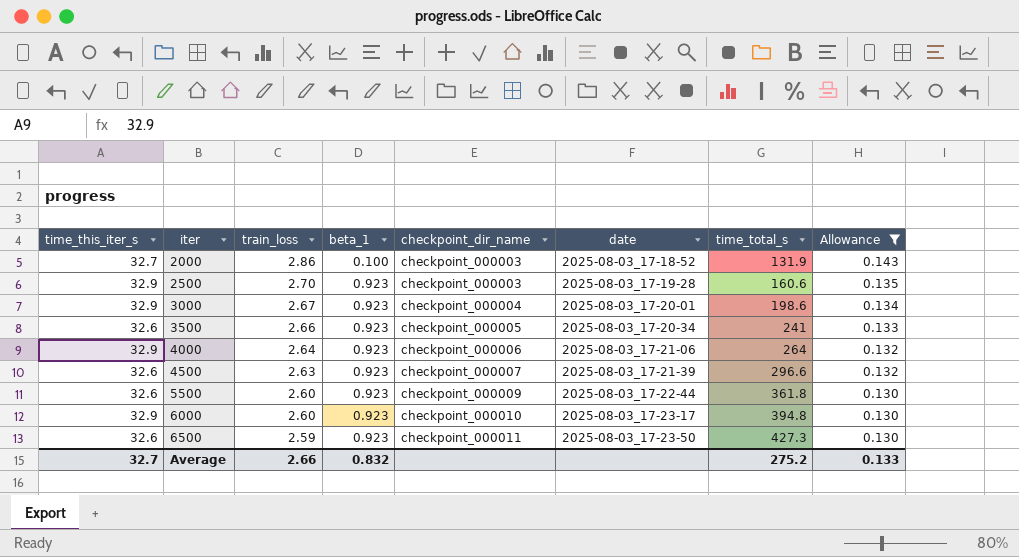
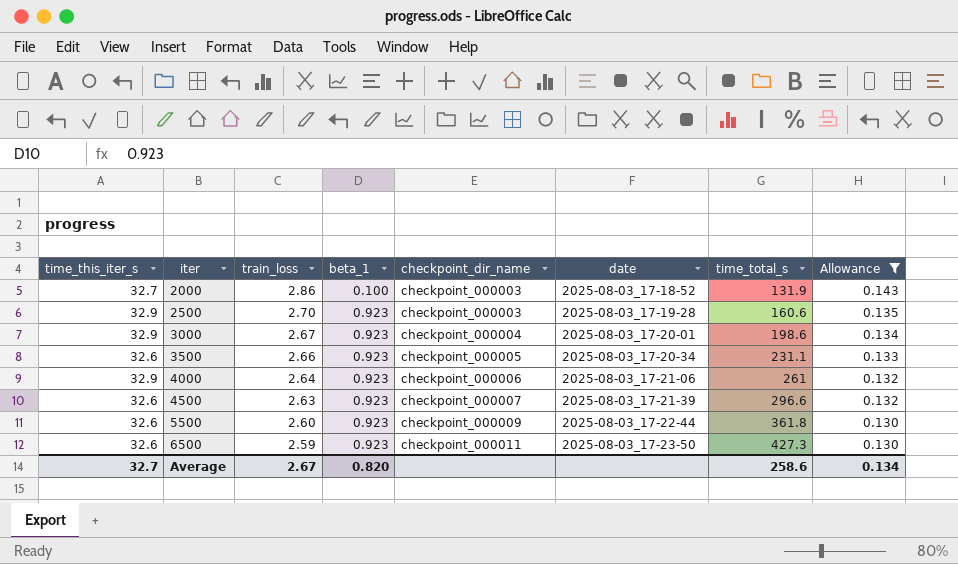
row 6000: 32.9 | 2.60 | 0.923 | checkpoint_000010 | 2025-08-03_17-23-17 | 394.8 | 0.130 -> none
3500 | time_total_s: 241 -> 231.1
4000 | time_total_s: 264 -> 261
Average | train_loss: 2.66 -> 2.67
Average | beta_1: 0.832 -> 0.820
Average | time_total_s: 275.2 -> 258.6
Average | Allowance: 0.133 -> 0.134

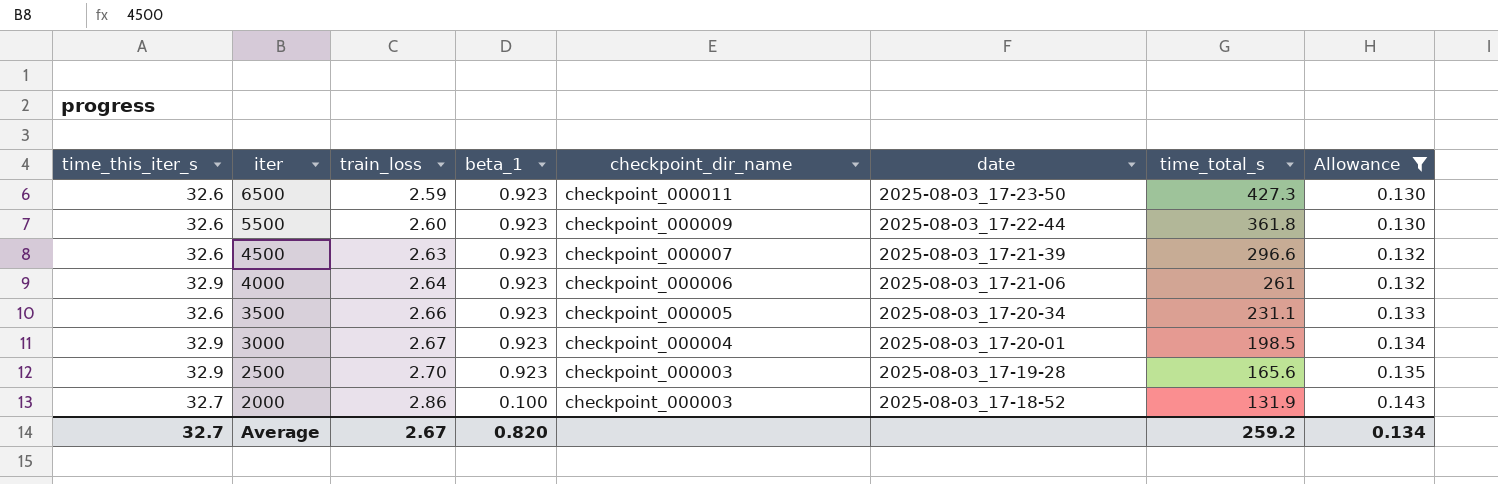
row order: iter ascending -> iter descending
3000 | time_total_s: 198.6 -> 198.5
2500 | time_total_s: 160.6 -> 165.6
Average | time_total_s: 258.6 -> 259.2

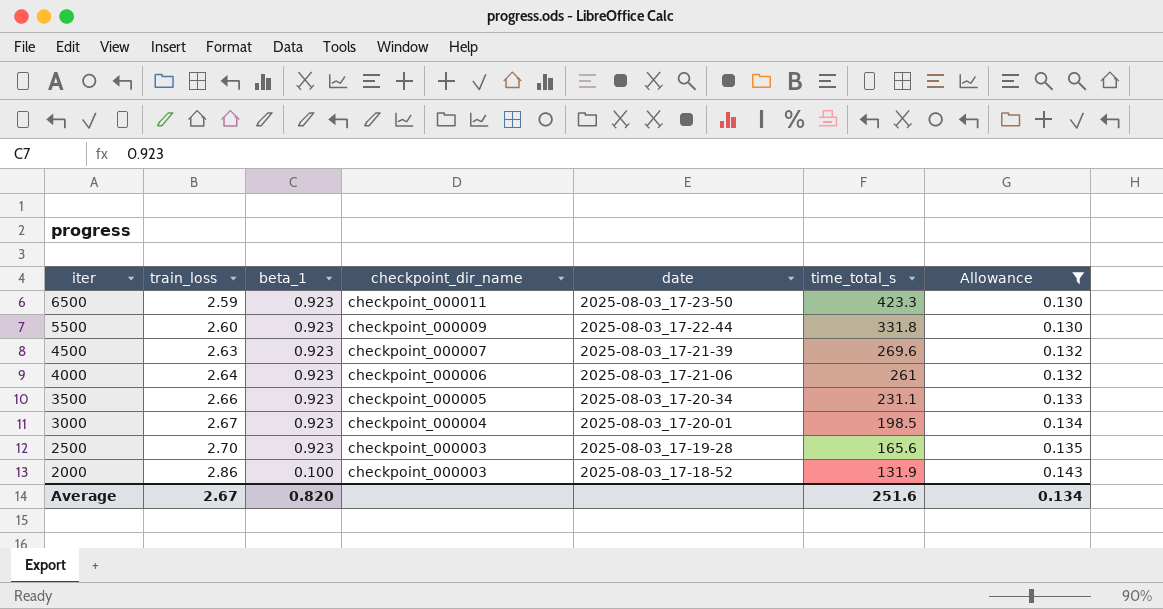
column time_this_iter_s | position: 1 -> none
6500 | time_total_s: 427.3 -> 423.3
5500 | time_total_s: 361.8 -> 331.8
4500 | time_total_s: 296.6 -> 269.6
Average | time_total_s: 259.2 -> 251.6

